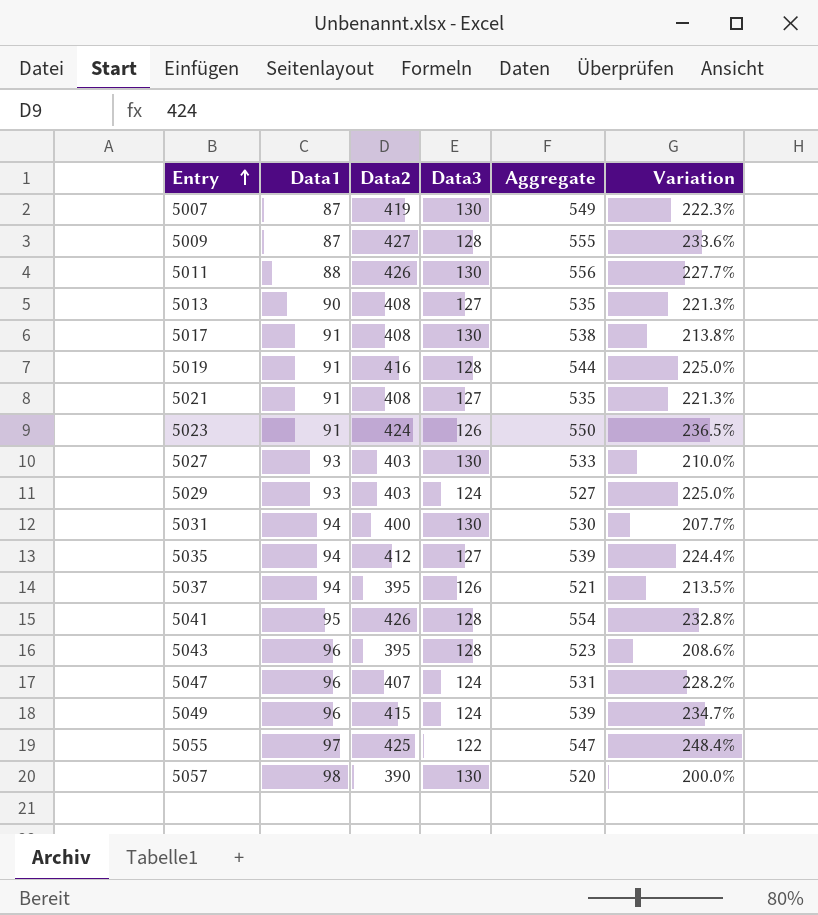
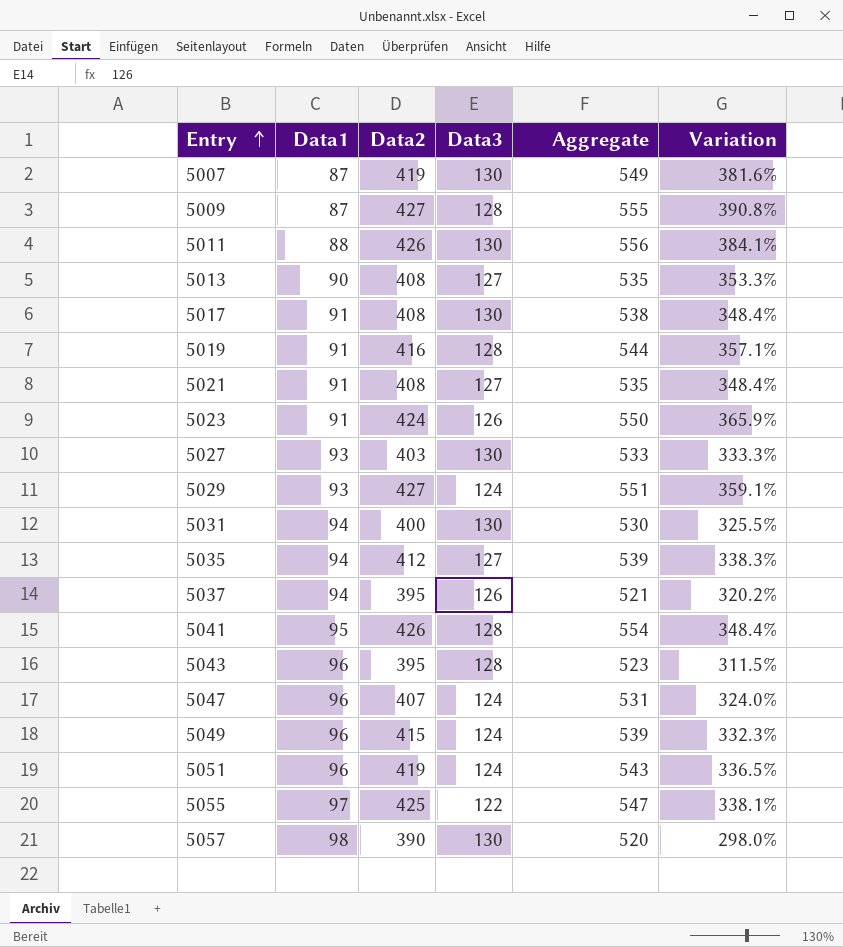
column Variation | formula: ([Data2] - [Data3]) / [Data3] -> ([Data2] - [Data1]) / [Data1]
5029 | Data2: 403 -> 427
5029 | Aggregate: 527 -> 551
row 5051: none -> 96 | 419 | 124 | 543 | 336.5%

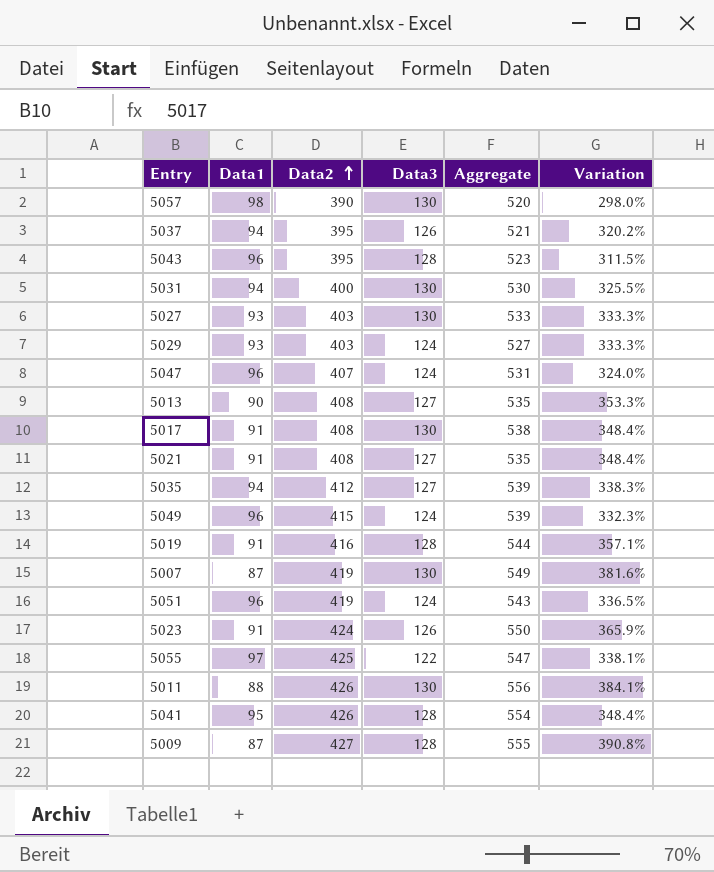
row order: Entry ascending -> Data2 ascending
5029 | Data2: 427 -> 403
5029 | Aggregate: 551 -> 527
5029 | Variation: 359.1% -> 333.3%

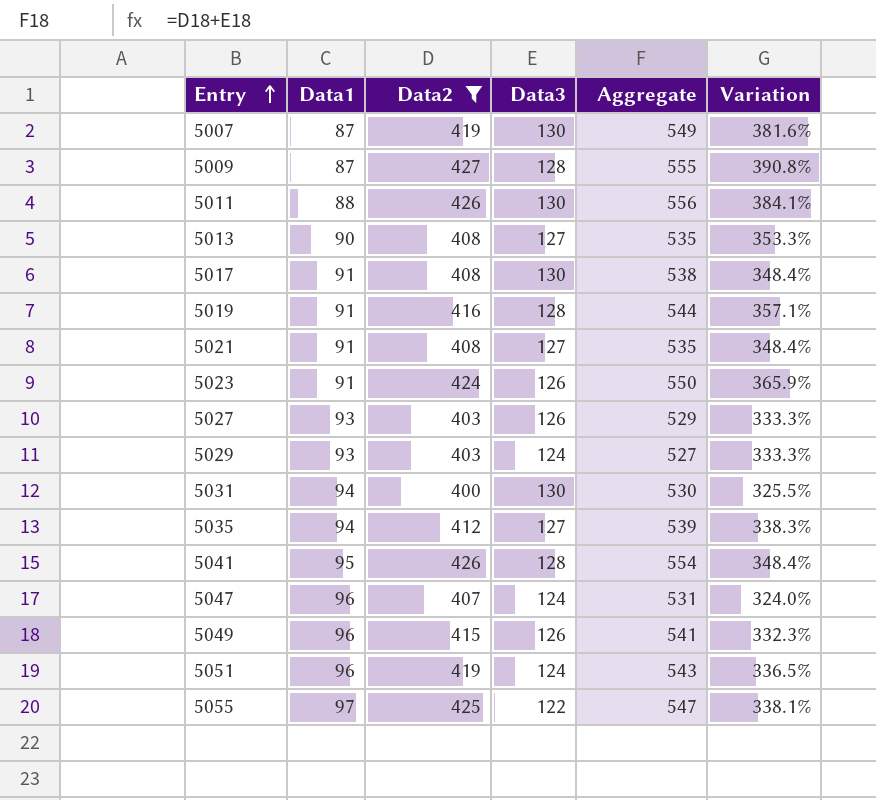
filter: none -> Data2 >= 400
row order: Data2 ascending -> Entry ascending
5027 | Data3: 130 -> 126
5027 | Aggregate: 533 -> 529
5049 | Data3: 124 -> 126
5049 | Aggregate: 539 -> 541

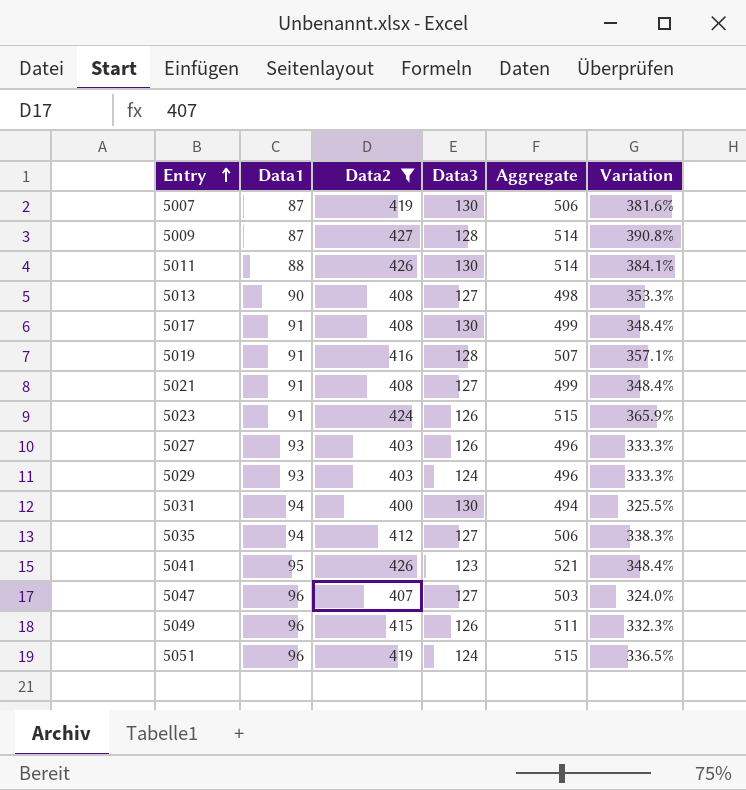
column Aggregate | formula: [Data2] + [Data3] -> [Data1] + [Data2]
row 5055: 97 | 425 | 122 | 547 | 338.1% -> none
5041 | Data3: 128 -> 123
5047 | Data3: 124 -> 127

